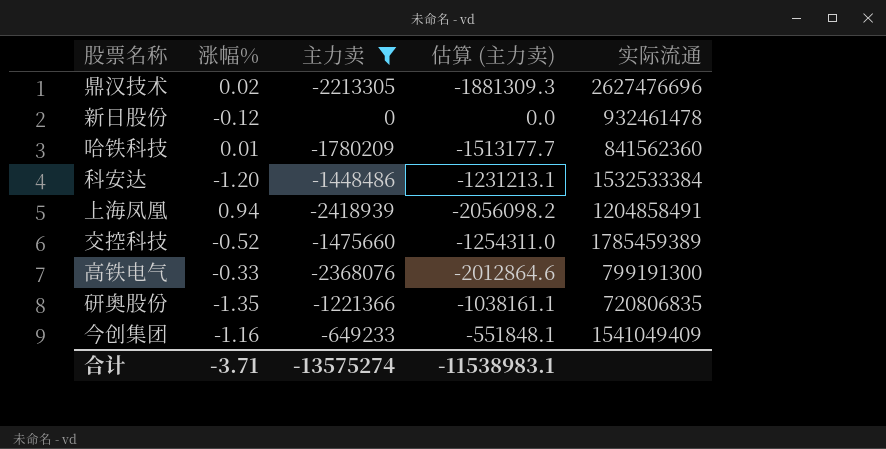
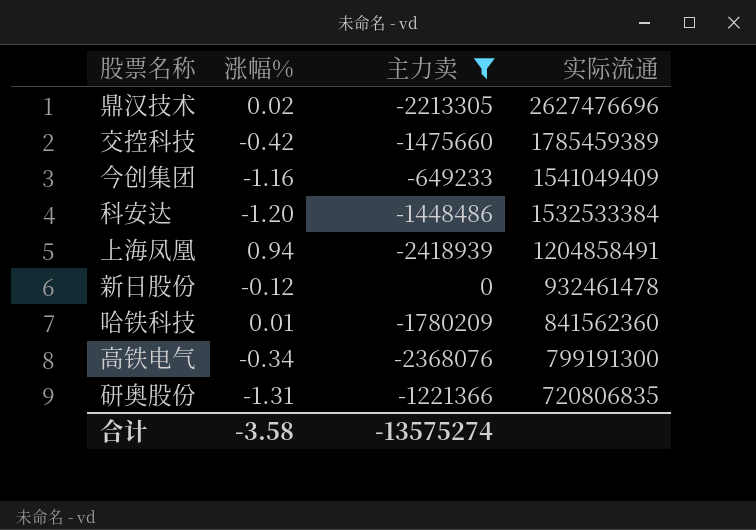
row order: none -> 实际流通 descending
column 估算 (主力卖) | formula: [主力卖] * 0.85 -> none
交控科技 | 涨幅%: -0.52 -> -0.42
高铁电气 | 涨幅%: -0.33 -> -0.34
研奥股份 | 涨幅%: -1.35 -> -1.31
合计 | 涨幅%: -3.71 -> -3.58

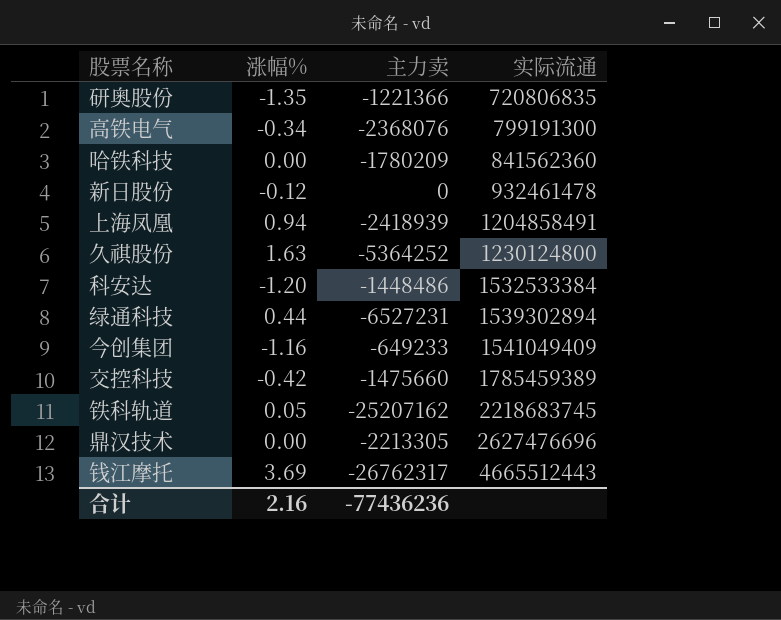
filter: 主力卖 >= -2418939 -> none
row order: 实际流通 descending -> 实际流通 ascending
研奥股份 | 涨幅%: -1.31 -> -1.35
哈铁科技 | 涨幅%: 0.01 -> 0.00
鼎汉技术 | 涨幅%: 0.02 -> 0.00
合计 | 涨幅%: -3.58 -> 2.16
合计 | 主力卖: -13575274 -> -77436236

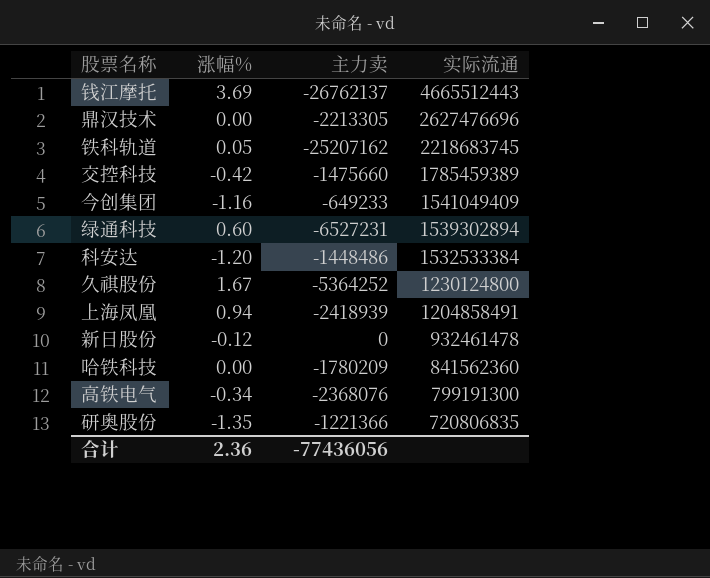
row order: 实际流通 ascending -> 实际流通 descending
钱江摩托 | 主力卖: -26762317 -> -26762137
绿通科技 | 涨幅%: 0.44 -> 0.60
久祺股份 | 涨幅%: 1.63 -> 1.67
合计 | 涨幅%: 2.16 -> 2.36
合计 | 主力卖: -77436236 -> -77436056

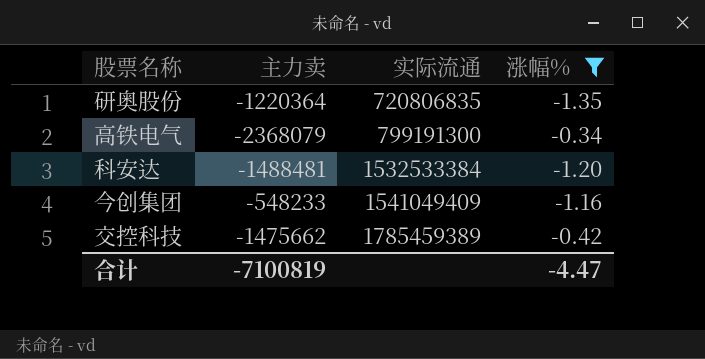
filter: none -> 涨幅% <= -0.34
row order: 实际流通 descending -> 实际流通 ascending
column 涨幅% | position: 2 -> 4
研奥股份 | 主力卖: -1221366 -> -1220364
高铁电气 | 主力卖: -2368076 -> -2368079
科安达 | 主力卖: -1448486 -> -1488481
今创集团 | 主力卖: -649233 -> -548233
交控科技 | 主力卖: -1475660 -> -1475662
合计 | 主力卖: -77436056 -> -7100819
合计 | 涨幅%: 2.36 -> -4.47

